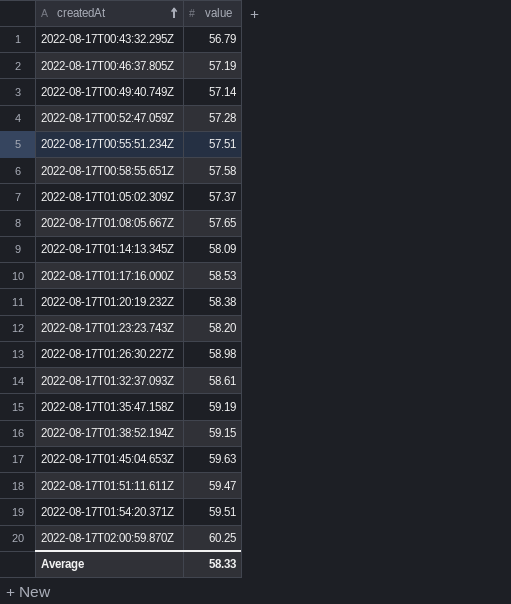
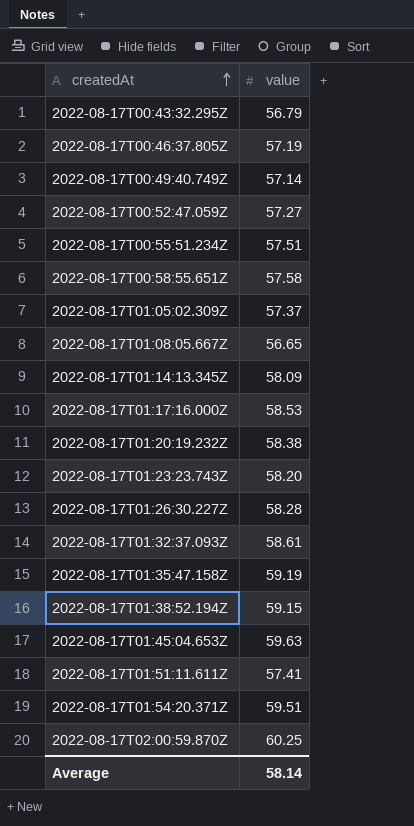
2022-08-17T00:52:47.059Z | value: 57.28 -> 57.27
2022-08-17T01:08:05.667Z | value: 57.65 -> 56.65
2022-08-17T01:26:30.227Z | value: 58.98 -> 58.28
2022-08-17T01:51:11.611Z | value: 59.47 -> 57.41
Average | value: 58.33 -> 58.14

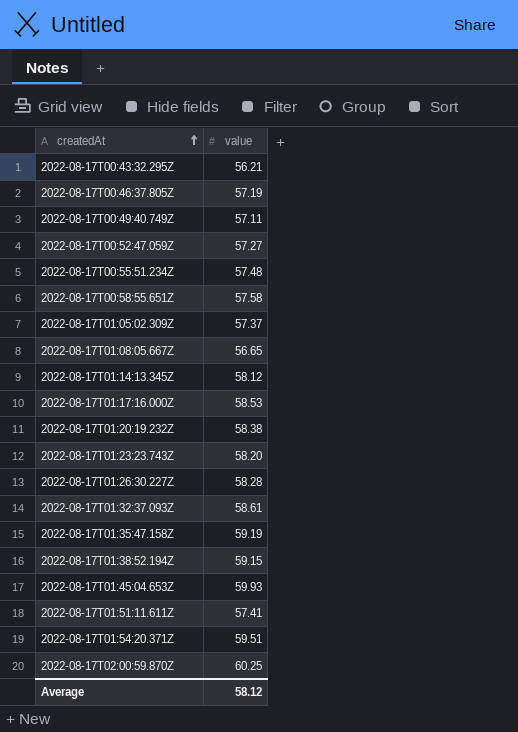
2022-08-17T00:43:32.295Z | value: 56.79 -> 56.21
2022-08-17T00:49:40.749Z | value: 57.14 -> 57.11
2022-08-17T00:55:51.234Z | value: 57.51 -> 57.48
2022-08-17T01:14:13.345Z | value: 58.09 -> 58.12
2022-08-17T01:45:04.653Z | value: 59.63 -> 59.93
Average | value: 58.14 -> 58.12

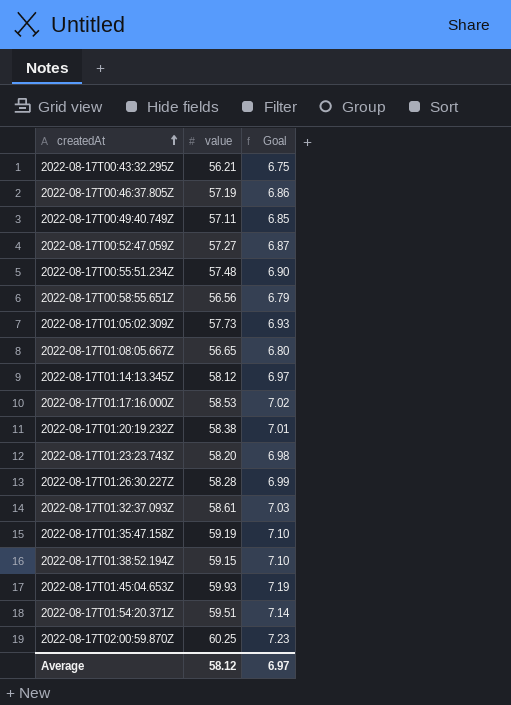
column Goal | formula: none -> [value] * 0.12
row 2022-08-17T01:51:11.611Z: 57.41 -> none
2022-08-17T00:58:55.651Z | value: 57.58 -> 56.56
2022-08-17T01:05:02.309Z | value: 57.37 -> 57.73

